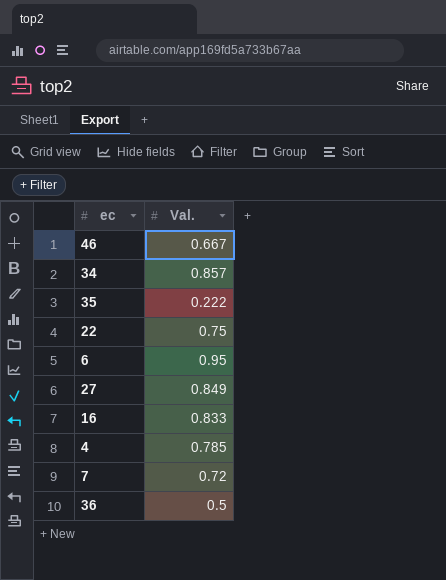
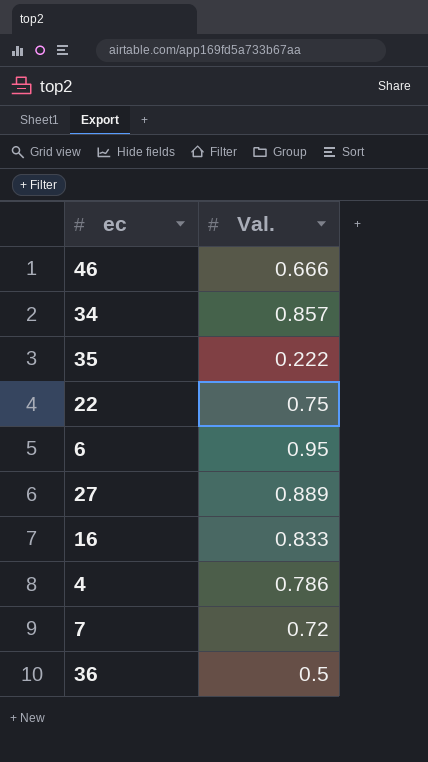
46 | Val.: 0.667 -> 0.666
27 | Val.: 0.849 -> 0.889
4 | Val.: 0.785 -> 0.786

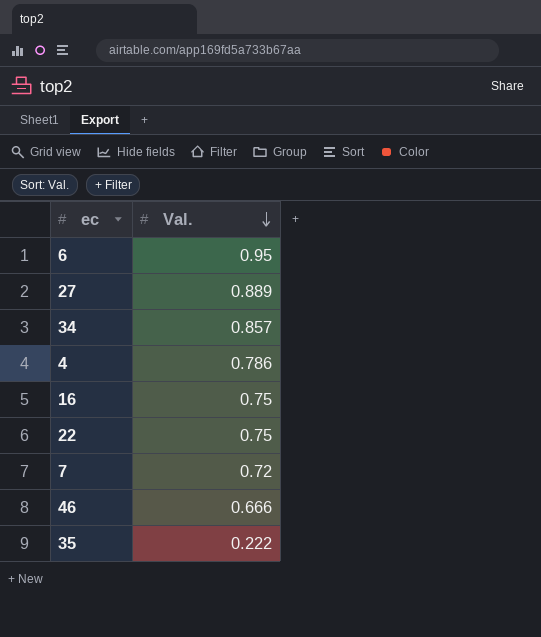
row order: none -> Val. descending
row 36: 0.5 -> none
16 | Val.: 0.833 -> 0.75

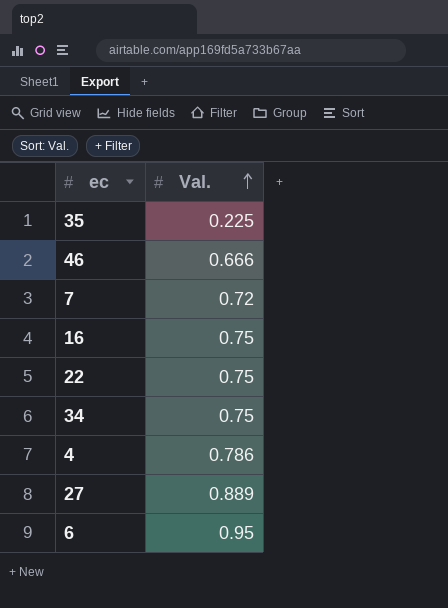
row order: Val. descending -> Val. ascending
35 | Val.: 0.222 -> 0.225
34 | Val.: 0.857 -> 0.75

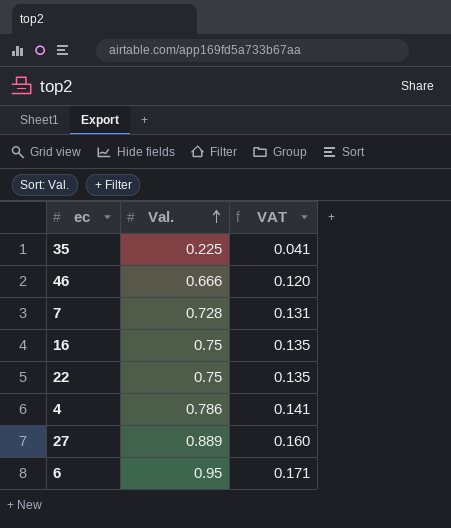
column VAT | formula: none -> [Val.] * 0.18
row 34: 0.75 -> none
7 | Val.: 0.72 -> 0.728

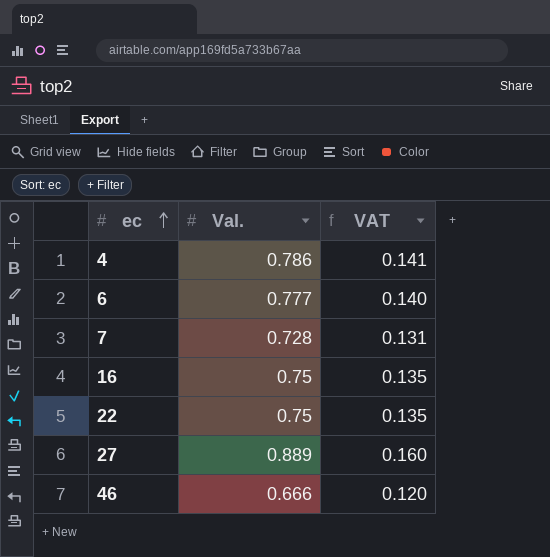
row order: Val. ascending -> ec ascending
row 35: 0.225 | 0.041 -> none
6 | Val.: 0.95 -> 0.777
6 | VAT: 0.171 -> 0.140

